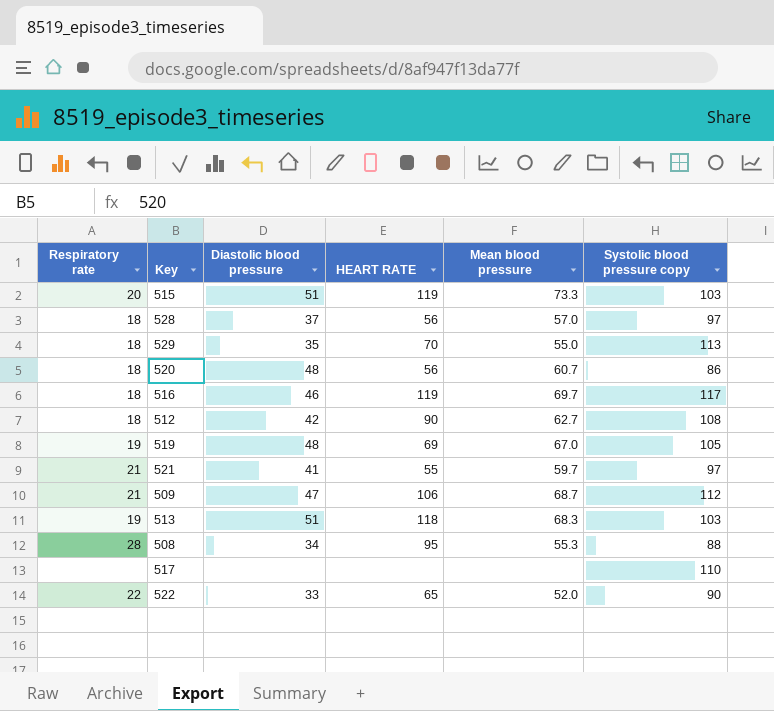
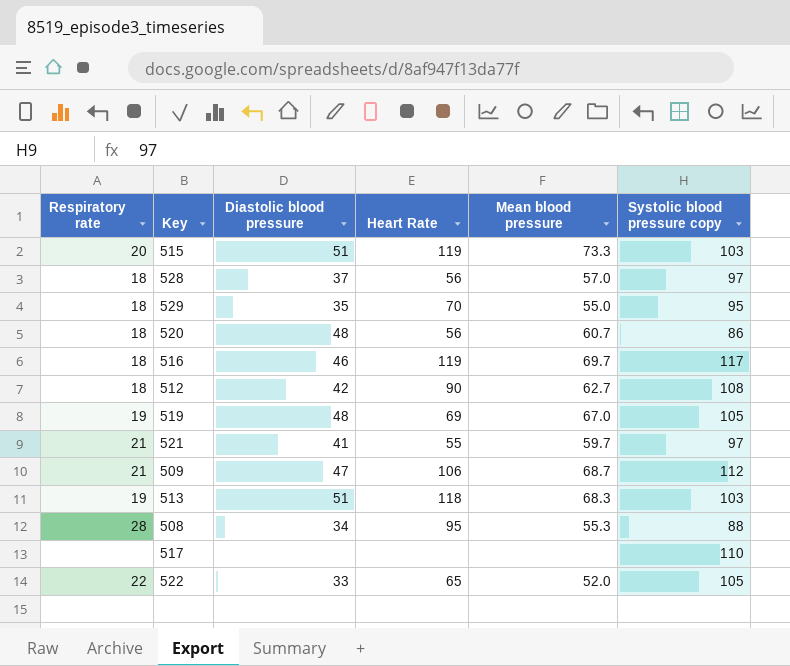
column name: HEART RATE -> Heart Rate
529 | Systolic blood pressure copy: 113 -> 95
522 | Systolic blood pressure copy: 90 -> 105

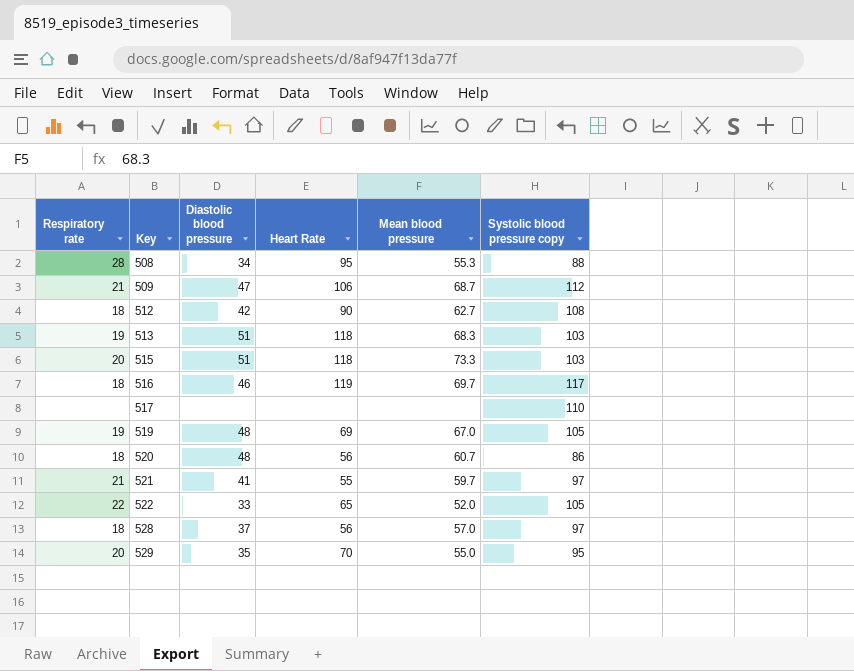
row order: none -> Key ascending
515 | Heart Rate: 119 -> 118
529 | Respiratory rate: 18 -> 20

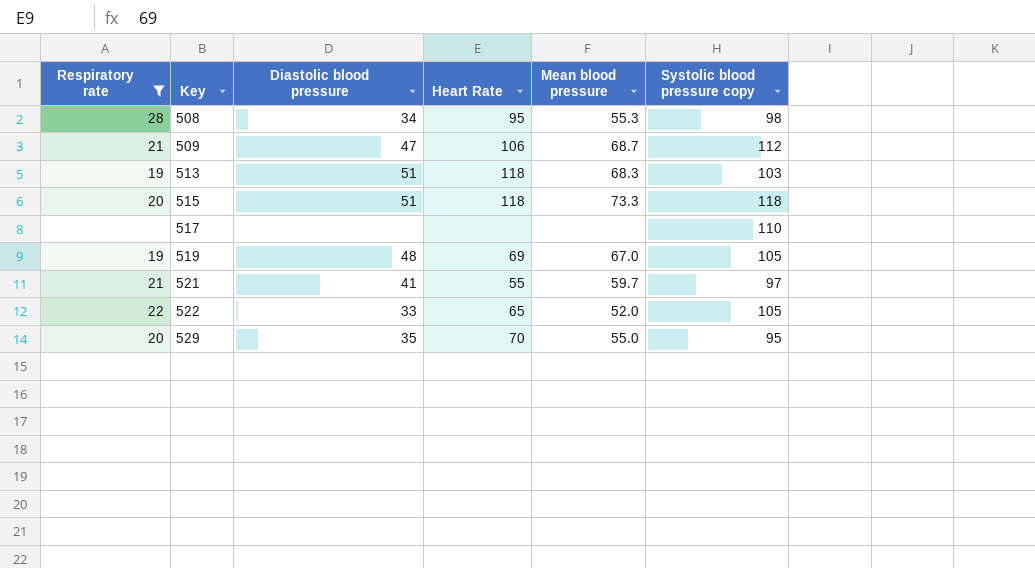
filter: none -> Respiratory rate != 18
508 | Systolic blood pressure copy: 88 -> 98
515 | Systolic blood pressure copy: 103 -> 118

